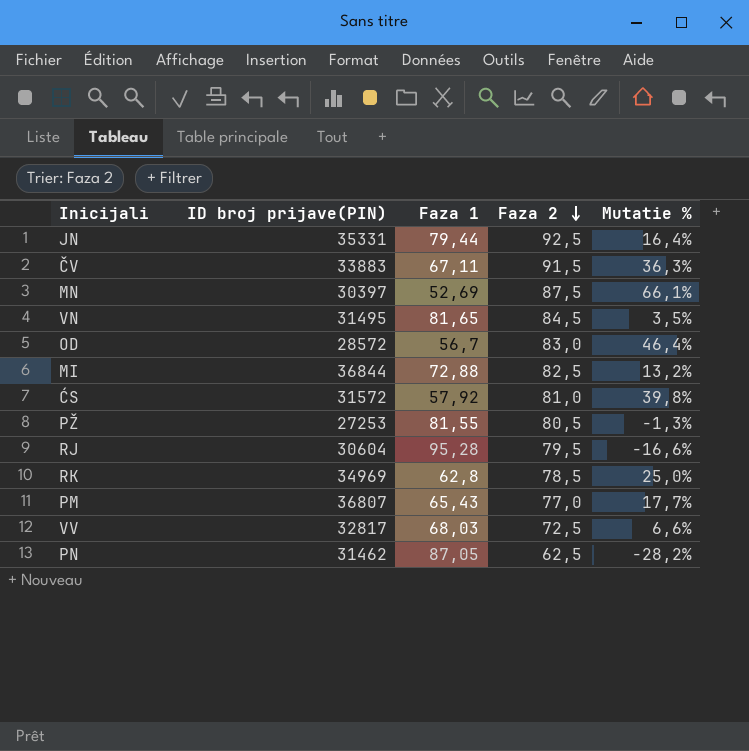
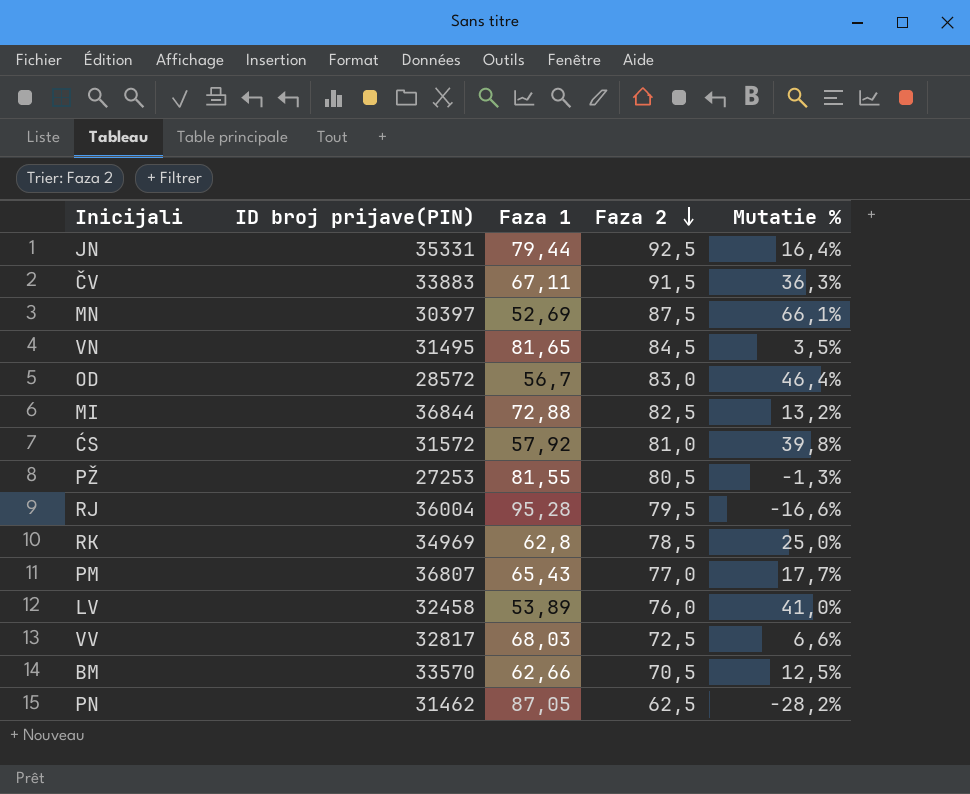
RJ | ID broj prijave(PIN): 30604 -> 36004
row LV: none -> 32458 | 53,89 | 76,0 | 41,0%
row BM: none -> 33570 | 62,66 | 70,5 | 12,5%

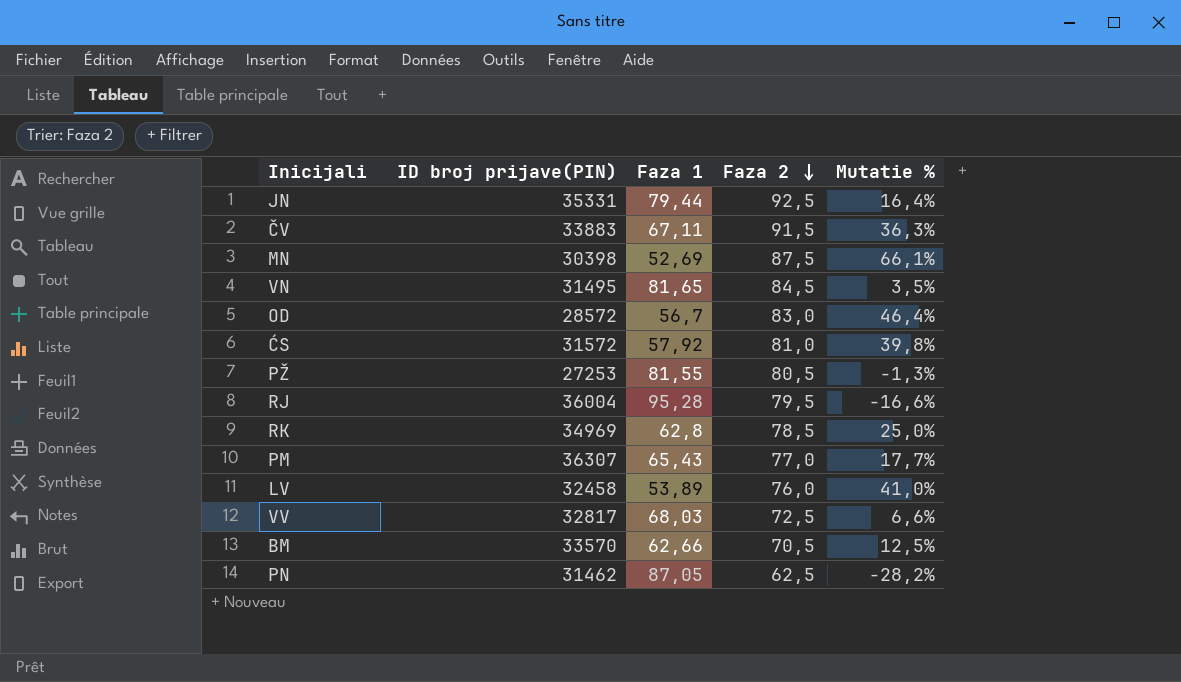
row MI: 36844 | 72,88 | 82,5 | 13,2% -> none
MN | ID broj prijave(PIN): 30397 -> 30398
PM | ID broj prijave(PIN): 36807 -> 36307

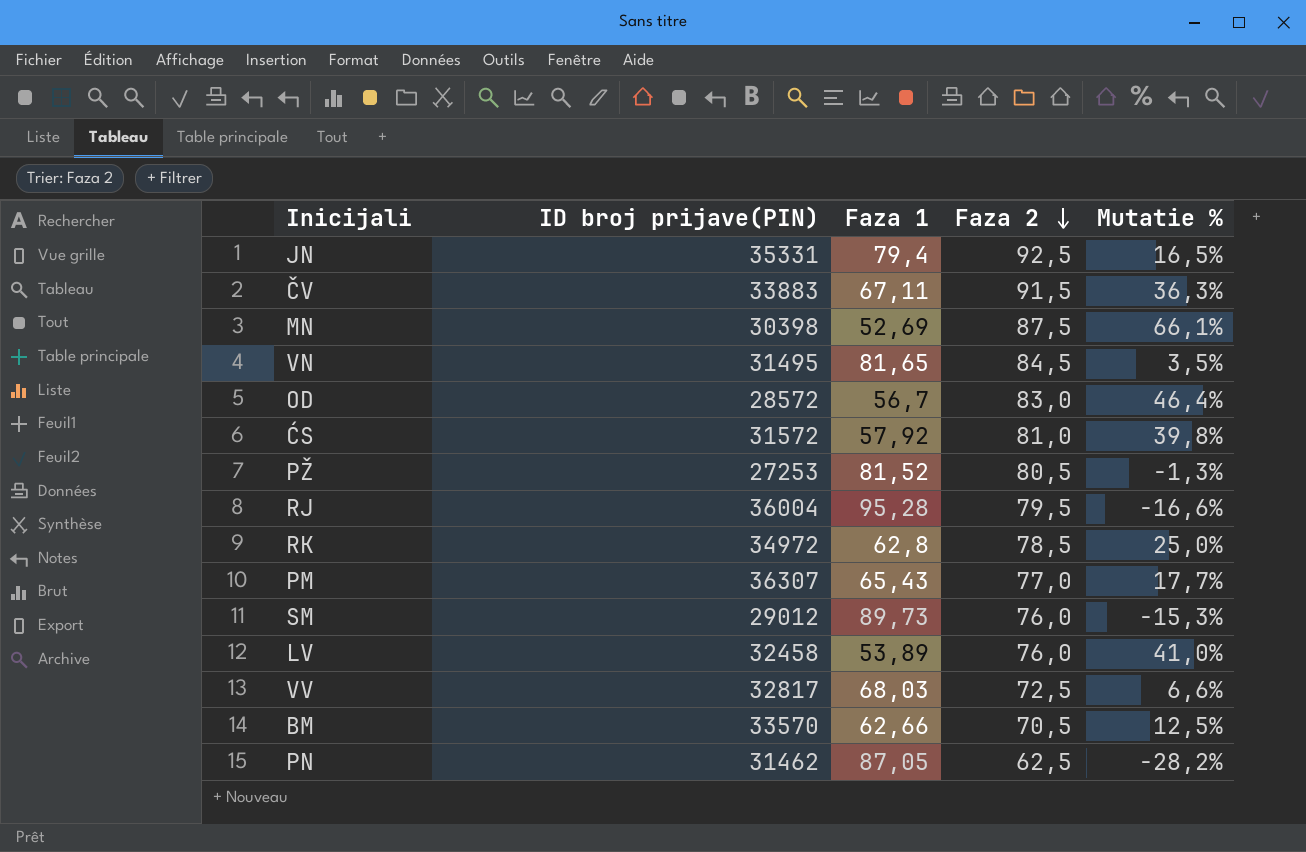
JN | Faza 1: 79,44 -> 79,4
JN | Mutatie %: 16,4% -> 16,5%
PŽ | Faza 1: 81,55 -> 81,52
RK | ID broj prijave(PIN): 34969 -> 34972
row SM: none -> 29012 | 89,73 | 76,0 | -15,3%

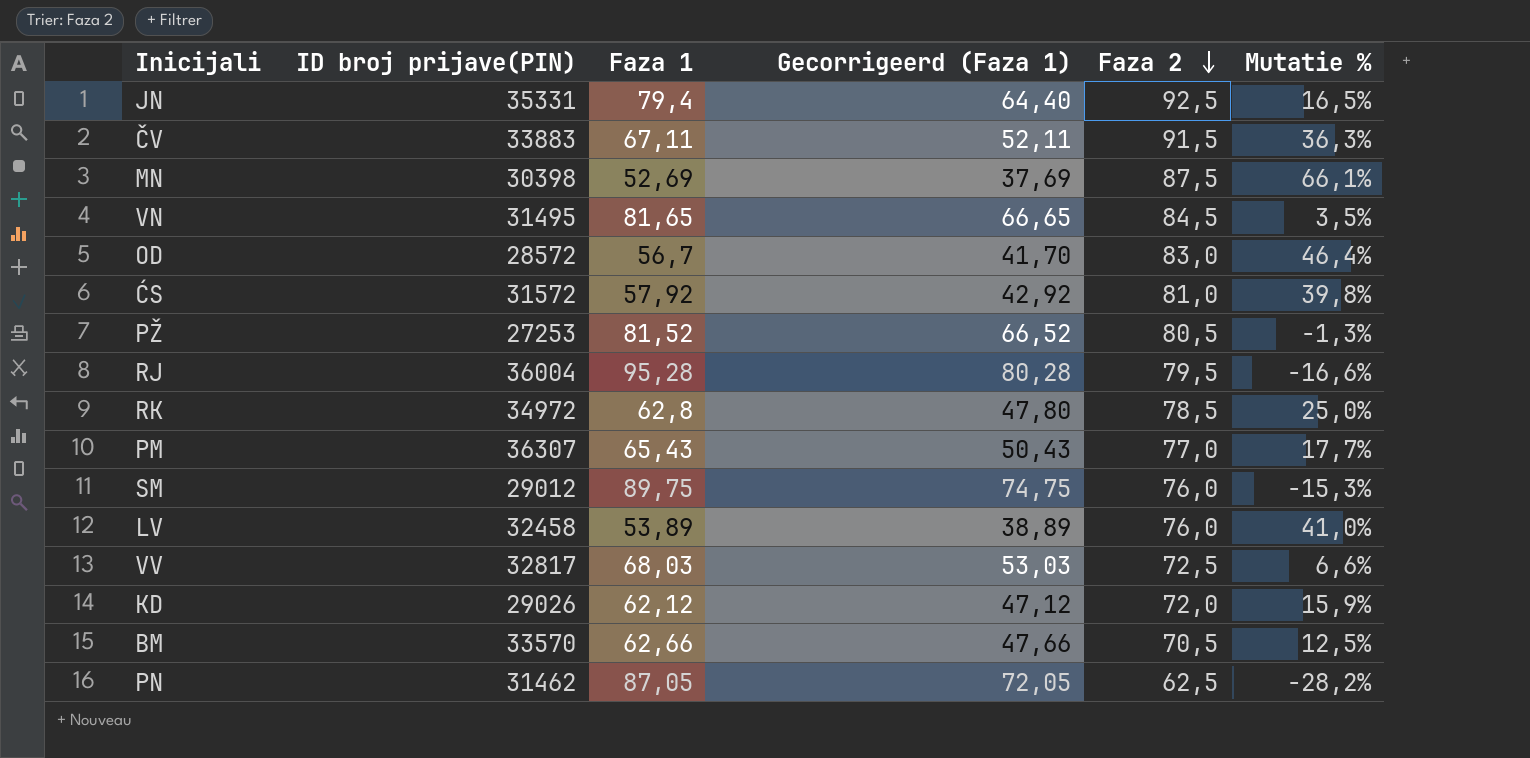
column Gecorrigeerd (Faza 1) | formula: none -> [Faza 1] - 15
SM | Faza 1: 89,73 -> 89,75
row KD: none -> 29026 | 62,12 | 47,12 | 72,0 | 15,9%

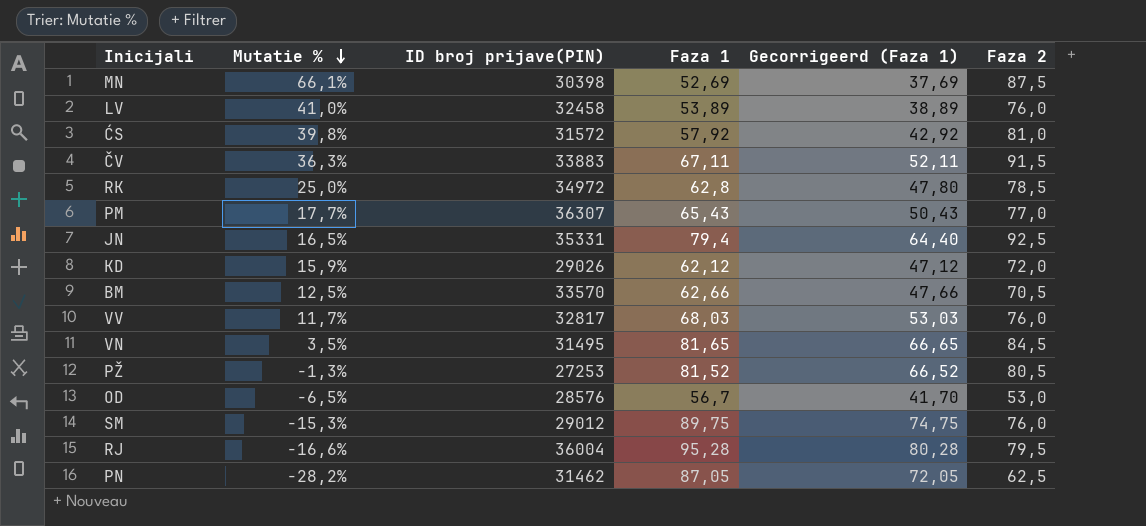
row order: Faza 2 descending -> Mutatie % descending
column Mutatie % | position: 6 -> 2
VV | Mutatie %: 6,6% -> 11,7%
VV | Faza 2: 72,5 -> 76,0
OD | Mutatie %: 46,4% -> -6,5%
OD | ID broj prijave(PIN): 28572 -> 28576
OD | Faza 2: 83,0 -> 53,0

